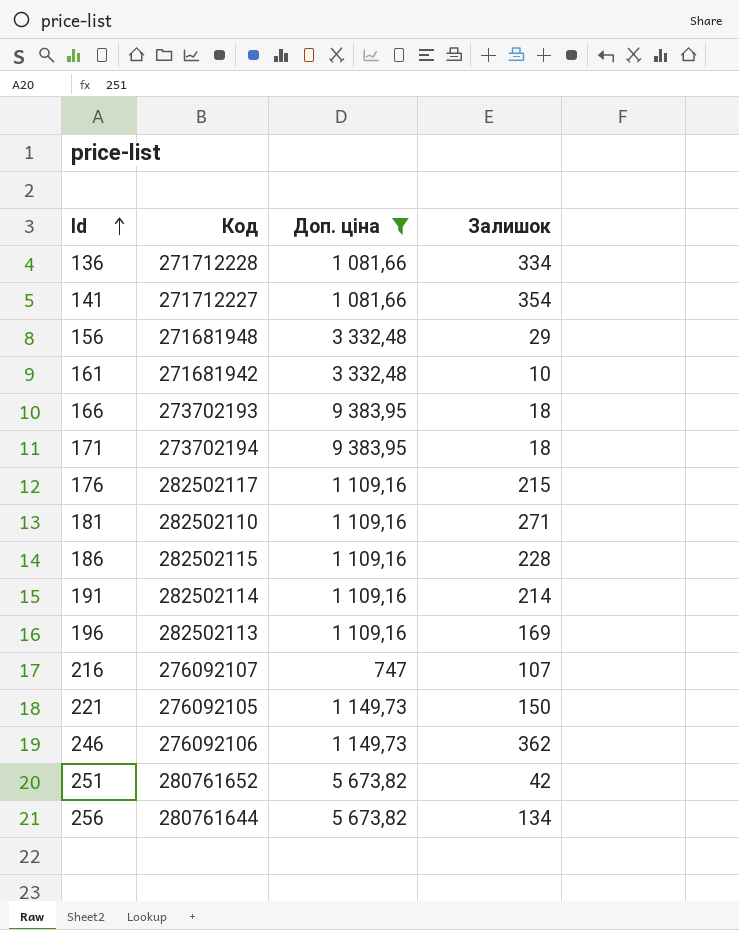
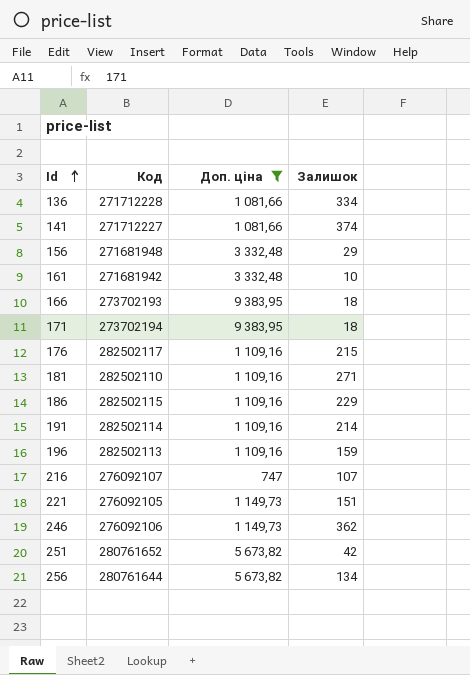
141 | Залишок: 354 -> 374
186 | Залишок: 228 -> 229
196 | Залишок: 169 -> 159
221 | Залишок: 150 -> 151

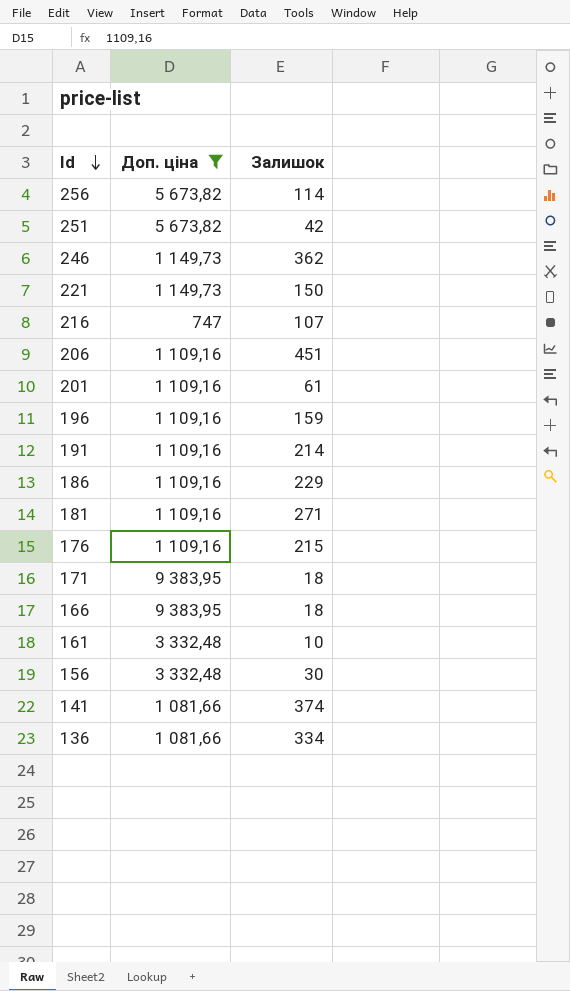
row order: Id ascending -> Id descending
column Код | position: 2 -> none
256 | Залишок: 134 -> 114
221 | Залишок: 151 -> 150
row 206: none -> 1 109,16 | 451
row 201: none -> 1 109,16 | 61
156 | Залишок: 29 -> 30

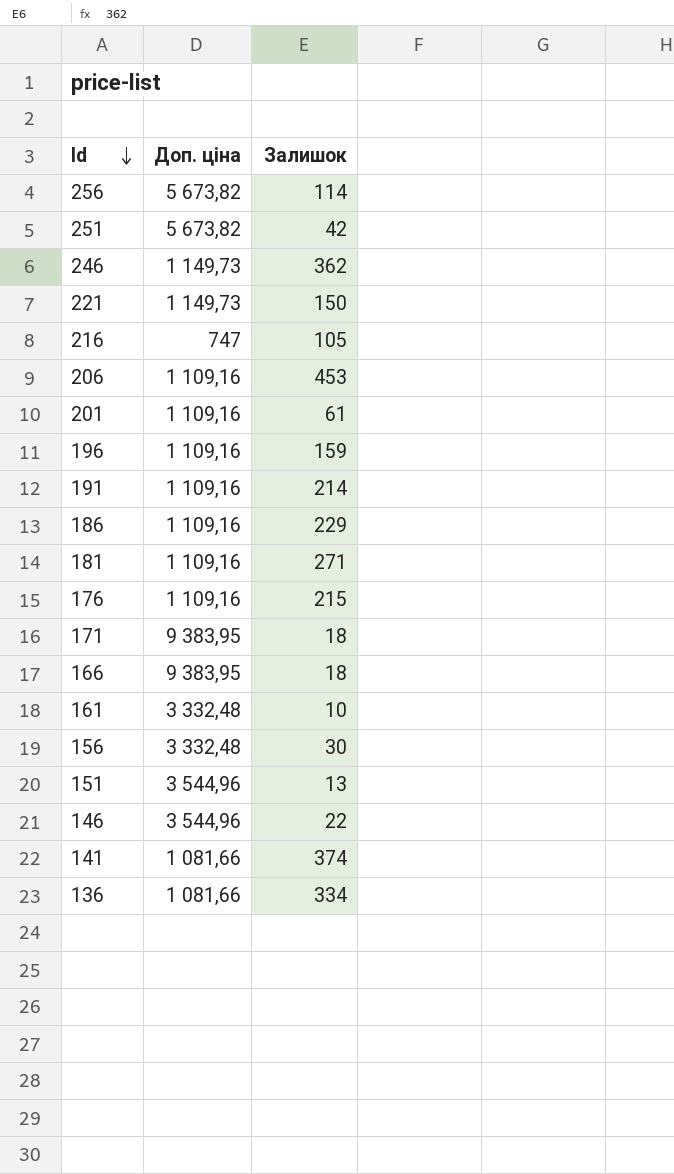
filter: Доп. ціна != 3 544,96 -> none
216 | Залишок: 107 -> 105
206 | Залишок: 451 -> 453

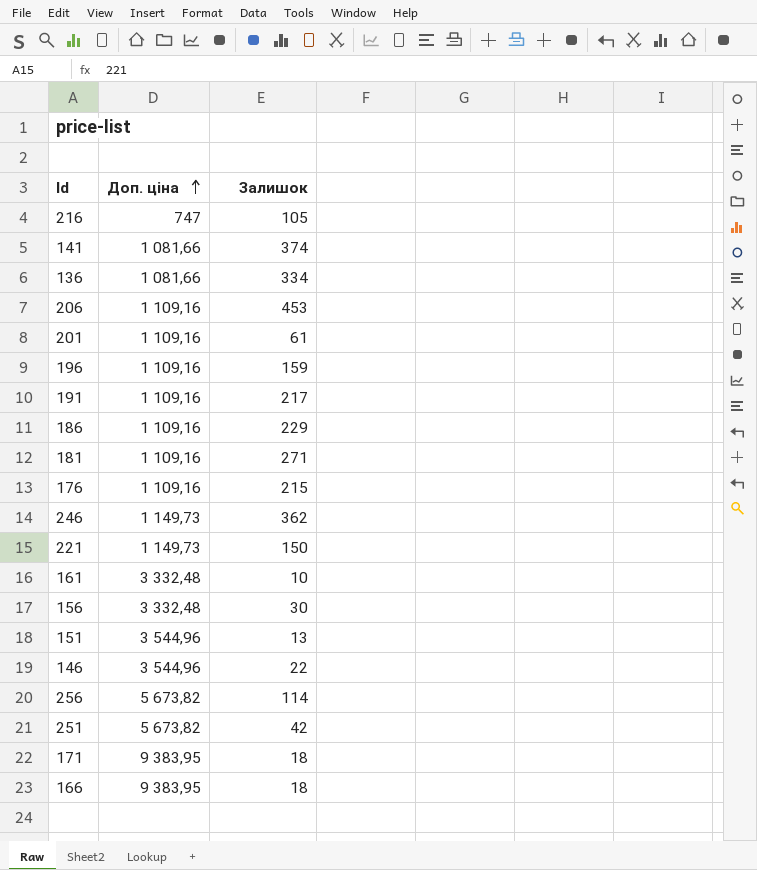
row order: Id descending -> Доп. ціна ascending
191 | Залишок: 214 -> 217

